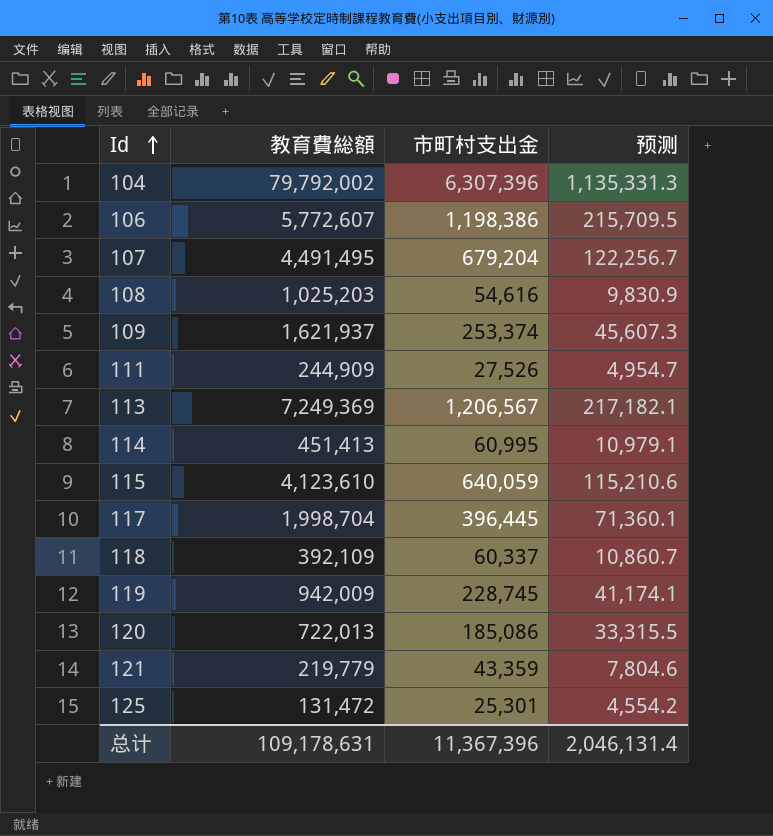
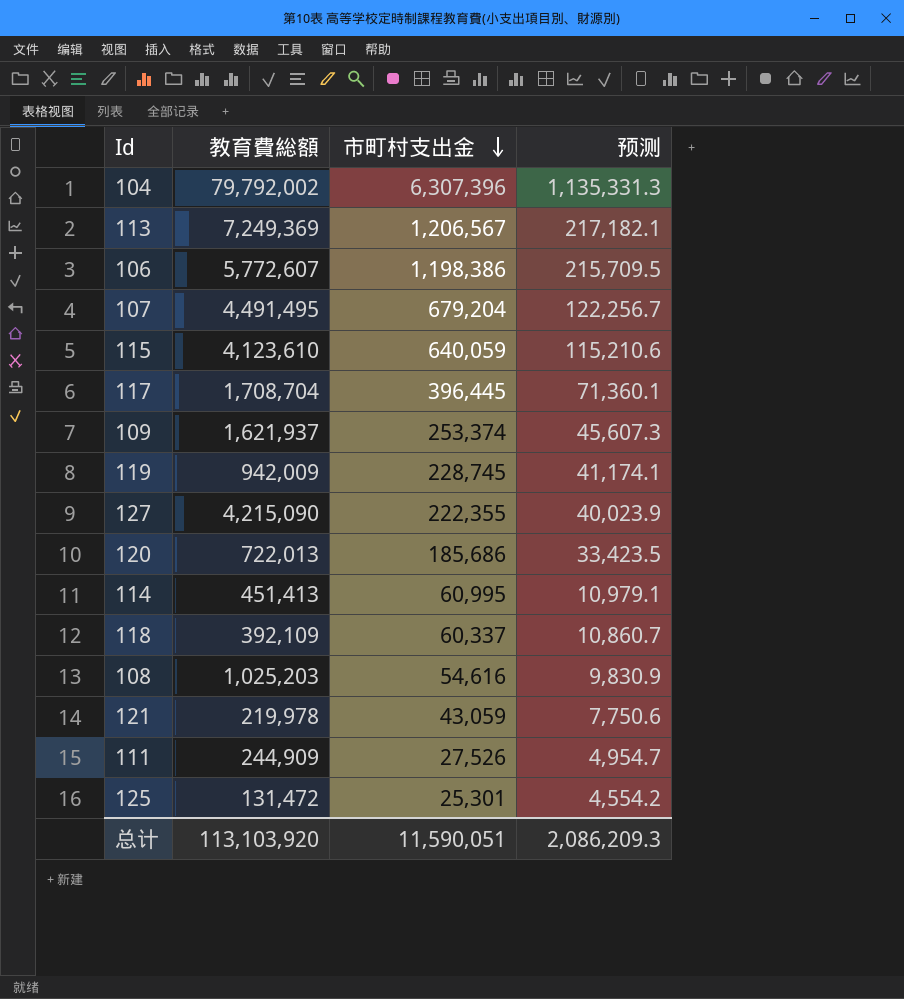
row order: Id ascending -> 市町村支出金 descending
117 | 教育費総額: 1,998,704 -> 1,708,704
row 127: none -> 4,215,090 | 222,355 | 40,023.9
120 | 市町村支出金: 185,086 -> 185,686
120 | 预测: 33,315.5 -> 33,423.5
121 | 教育費総額: 219,779 -> 219,978
121 | 市町村支出金: 43,359 -> 43,059
121 | 预测: 7,804.6 -> 7,750.6
总计 | 教育費総額: 109,178,631 -> 113,103,920
总计 | 市町村支出金: 11,367,396 -> 11,590,051
总计 | 预测: 2,046,131.4 -> 2,086,209.3

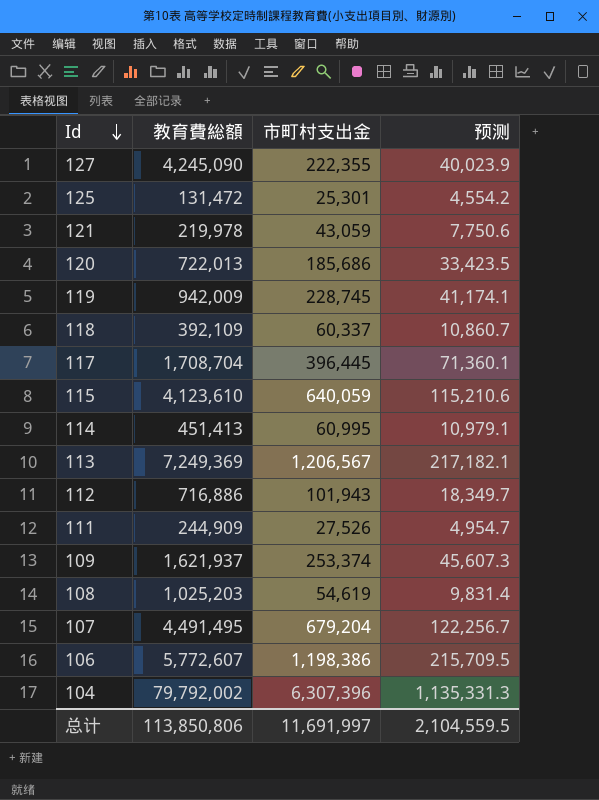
row order: 市町村支出金 descending -> Id descending
127 | 教育費総額: 4,215,090 -> 4,245,090
row 112: none -> 716,886 | 101,943 | 18,349.7
108 | 市町村支出金: 54,616 -> 54,619
108 | 预测: 9,830.9 -> 9,831.4
总计 | 教育費総額: 113,103,920 -> 113,850,806
总计 | 市町村支出金: 11,590,051 -> 11,691,997
总计 | 预测: 2,086,209.3 -> 2,104,559.5

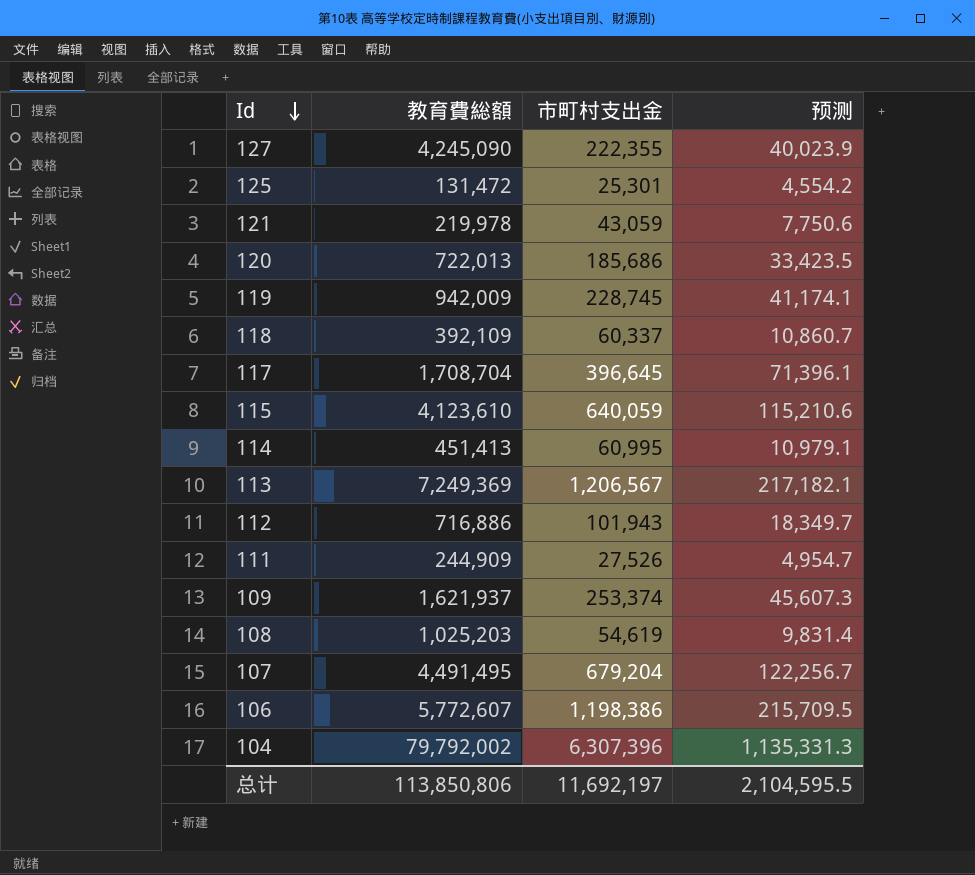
117 | 市町村支出金: 396,445 -> 396,645
117 | 预测: 71,360.1 -> 71,396.1
总计 | 市町村支出金: 11,691,997 -> 11,692,197
总计 | 预测: 2,104,559.5 -> 2,104,595.5

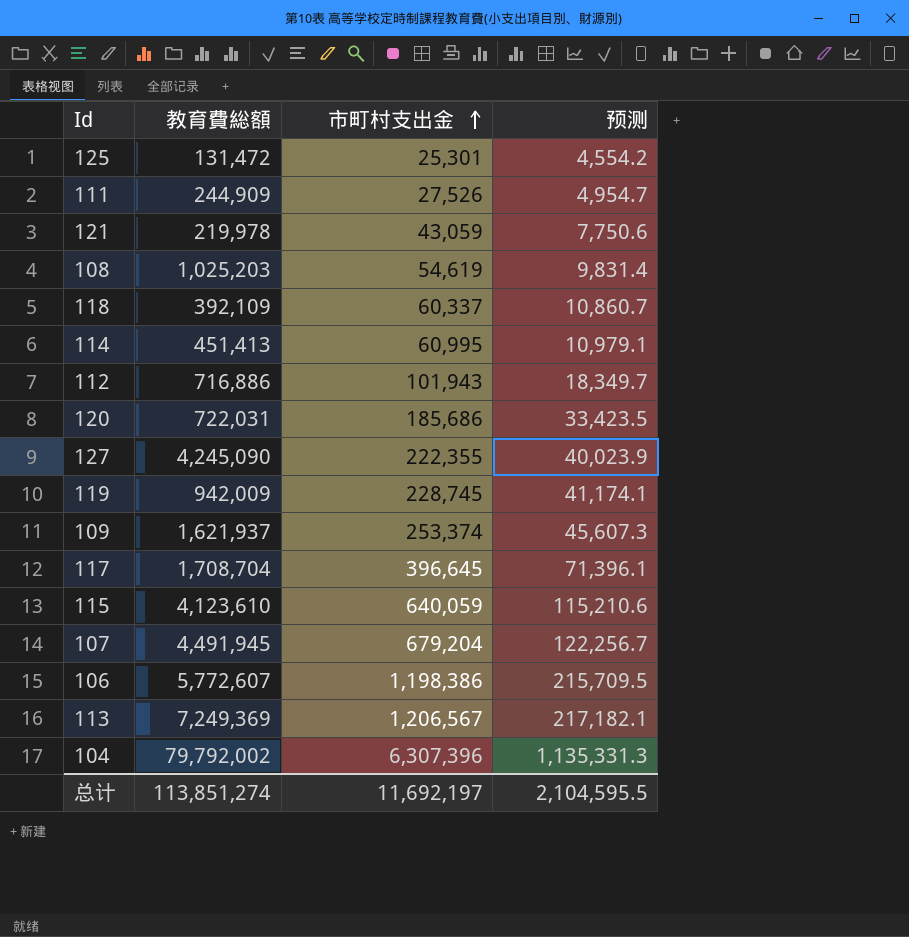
row order: Id descending -> 市町村支出金 ascending
120 | 教育費総額: 722,013 -> 722,031
107 | 教育費総額: 4,491,495 -> 4,491,945
总计 | 教育費総額: 113,850,806 -> 113,851,274

